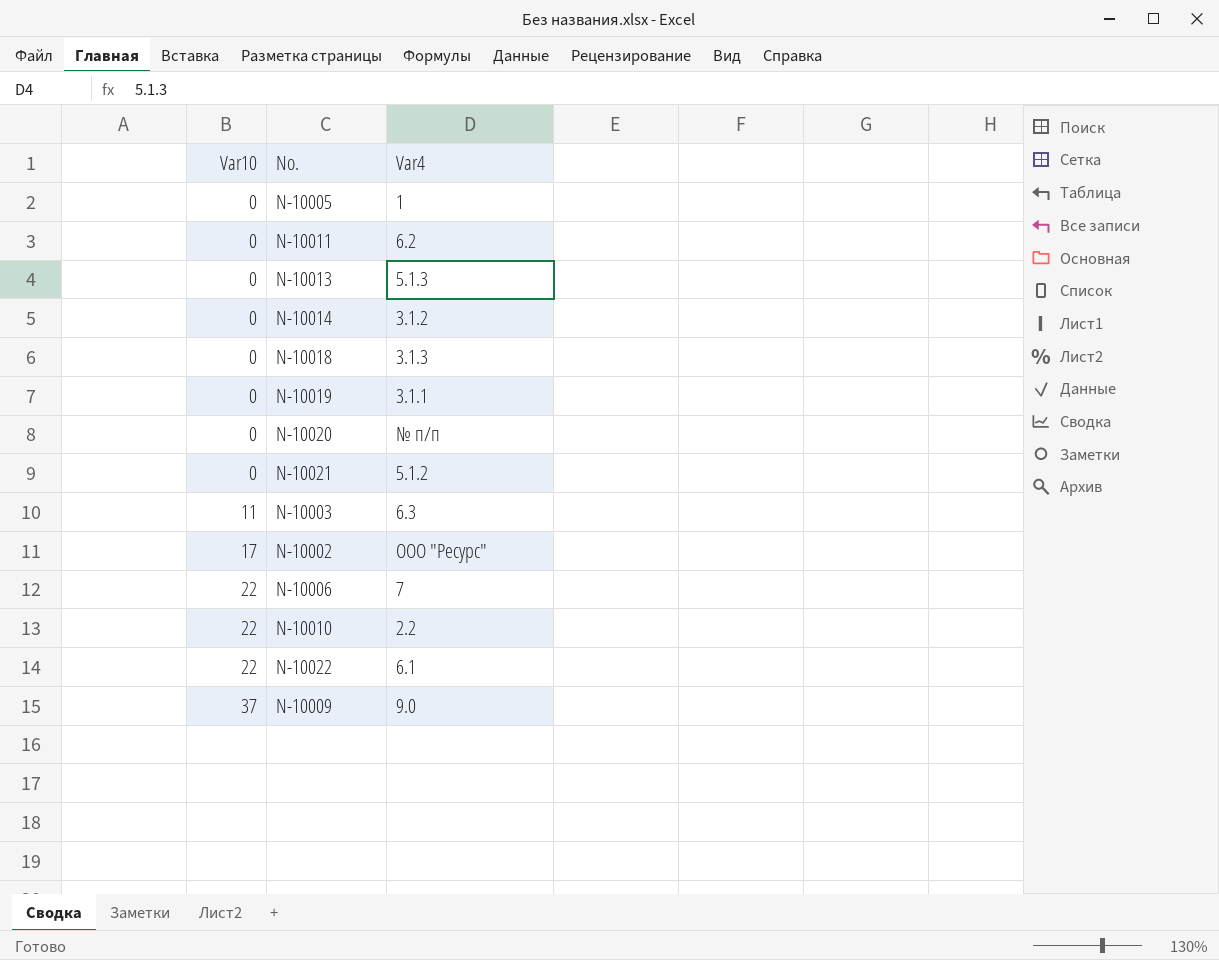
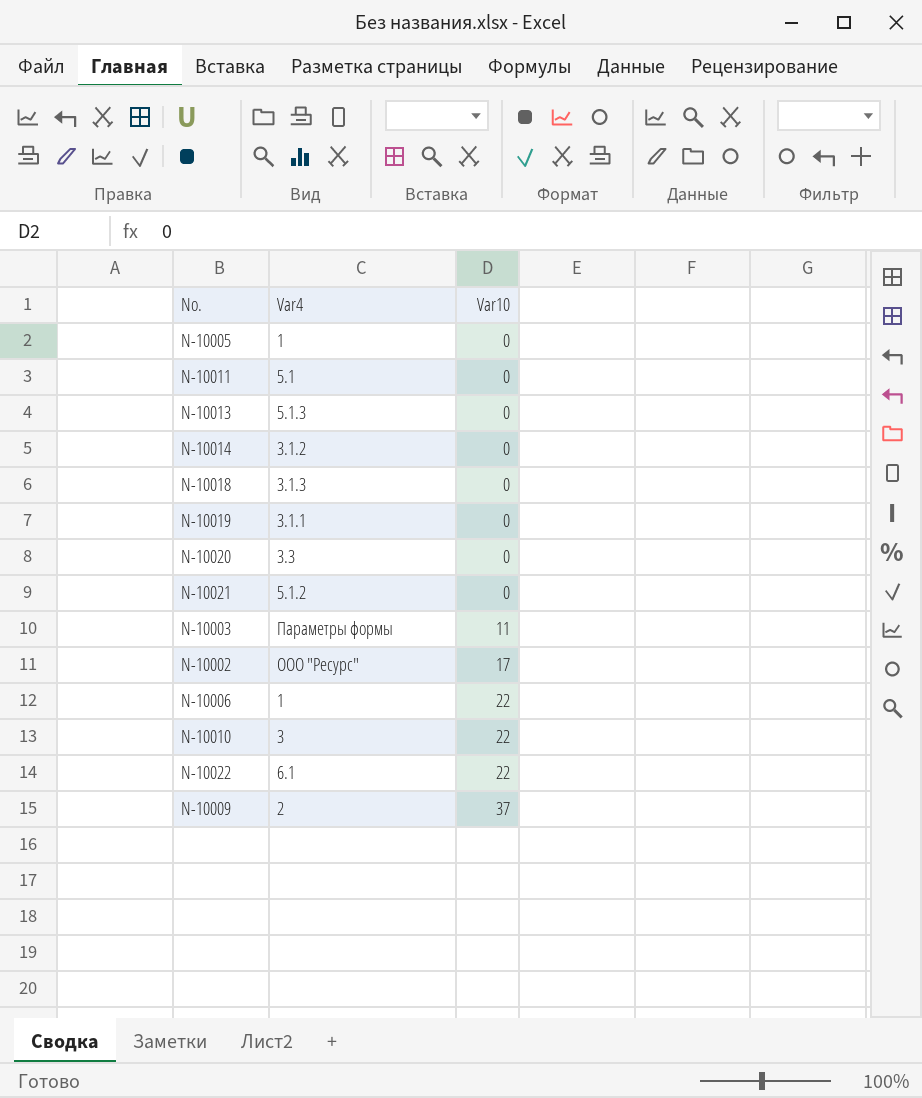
column Var10 | position: 1 -> 3
N-10011 | Var4: 6.2 -> 5.1
N-10020 | Var4: № п/п -> 3.3
N-10003 | Var4: 6.3 -> Параметры формы
N-10006 | Var4: 7 -> 1
N-10010 | Var4: 2.2 -> 3
N-10009 | Var4: 9.0 -> 2

